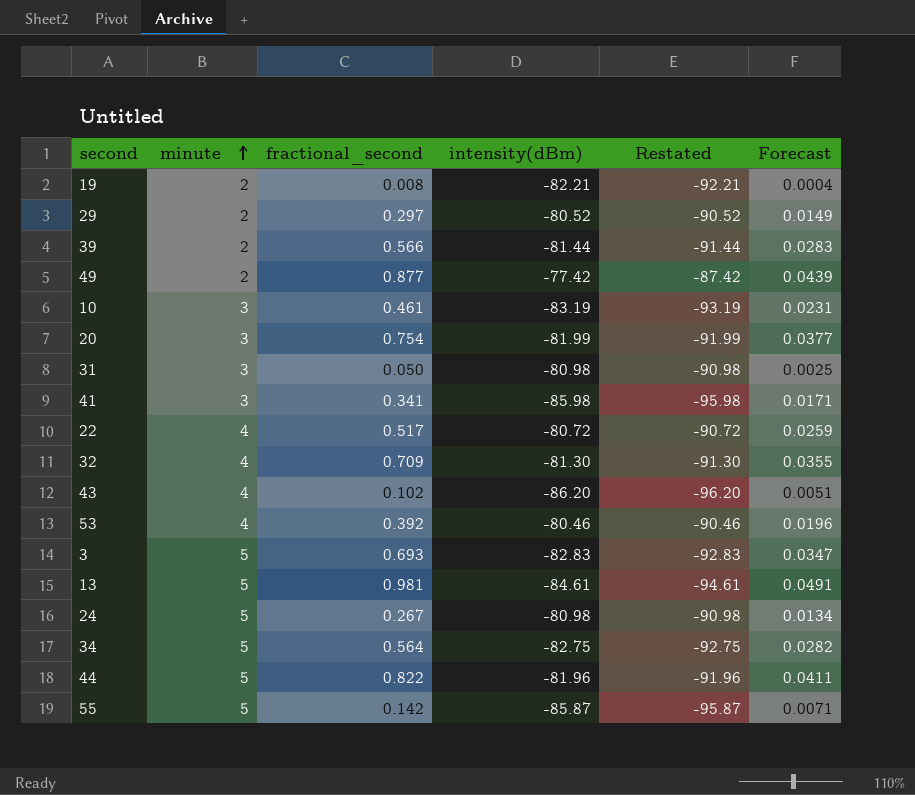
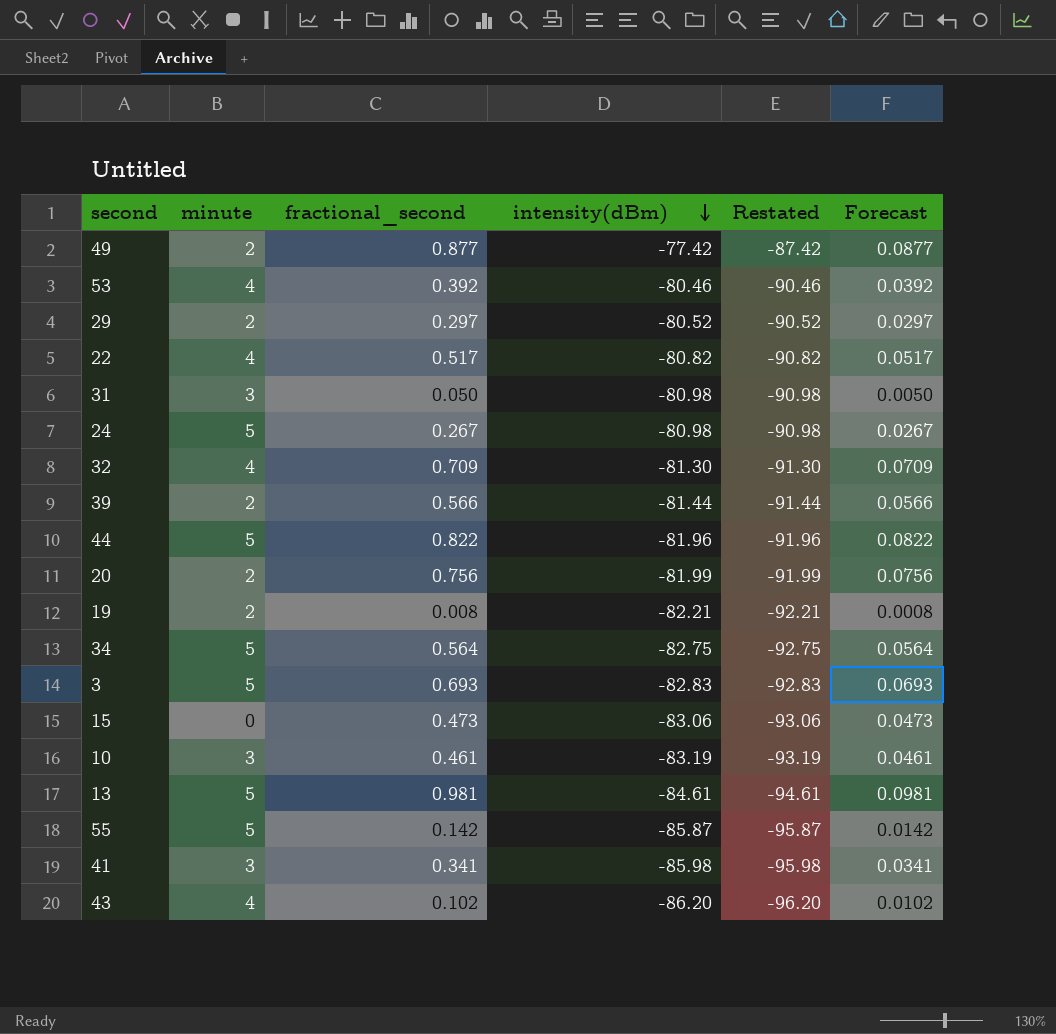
row order: minute ascending -> intensity(dBm) descending
column Forecast | formula: [fractional_second] * 0.05 -> [fractional_second] * 0.1
22 | intensity(dBm): -80.72 -> -80.82
22 | Restated: -90.72 -> -90.82
20 | minute: 3 -> 2
20 | fractional_second: 0.754 -> 0.756
row 15: none -> 0 | 0.473 | -83.06 | -93.06 | 0.0473

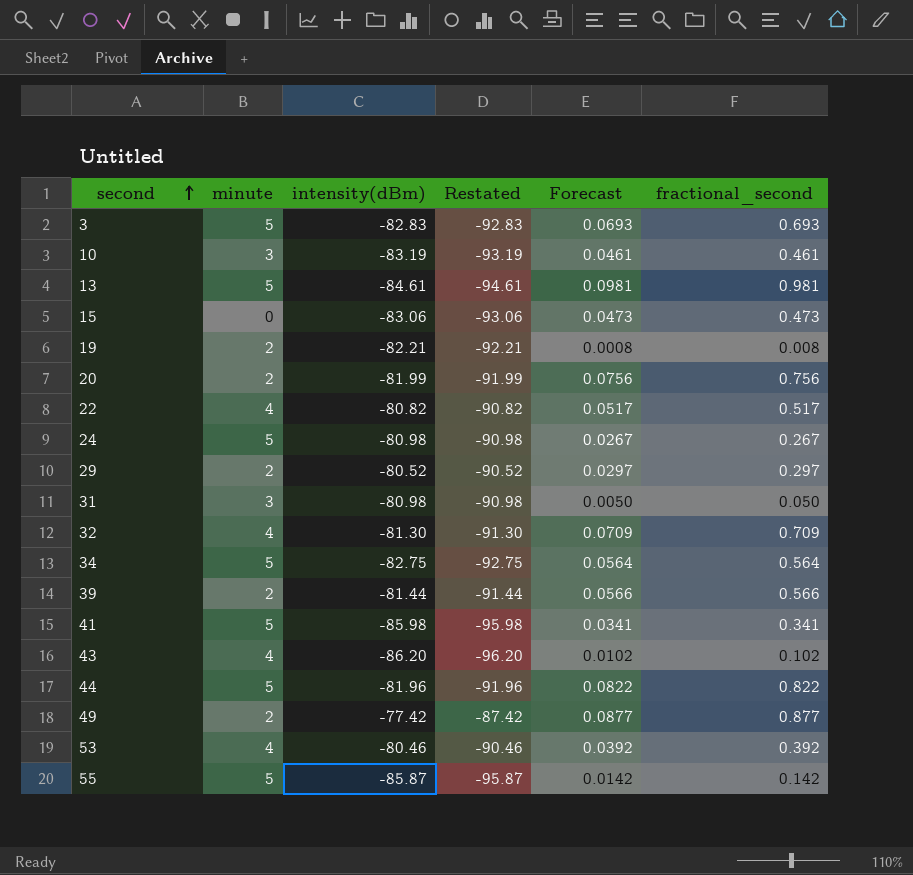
row order: intensity(dBm) descending -> second ascending
column fractional_second | position: 3 -> 6
41 | minute: 3 -> 5

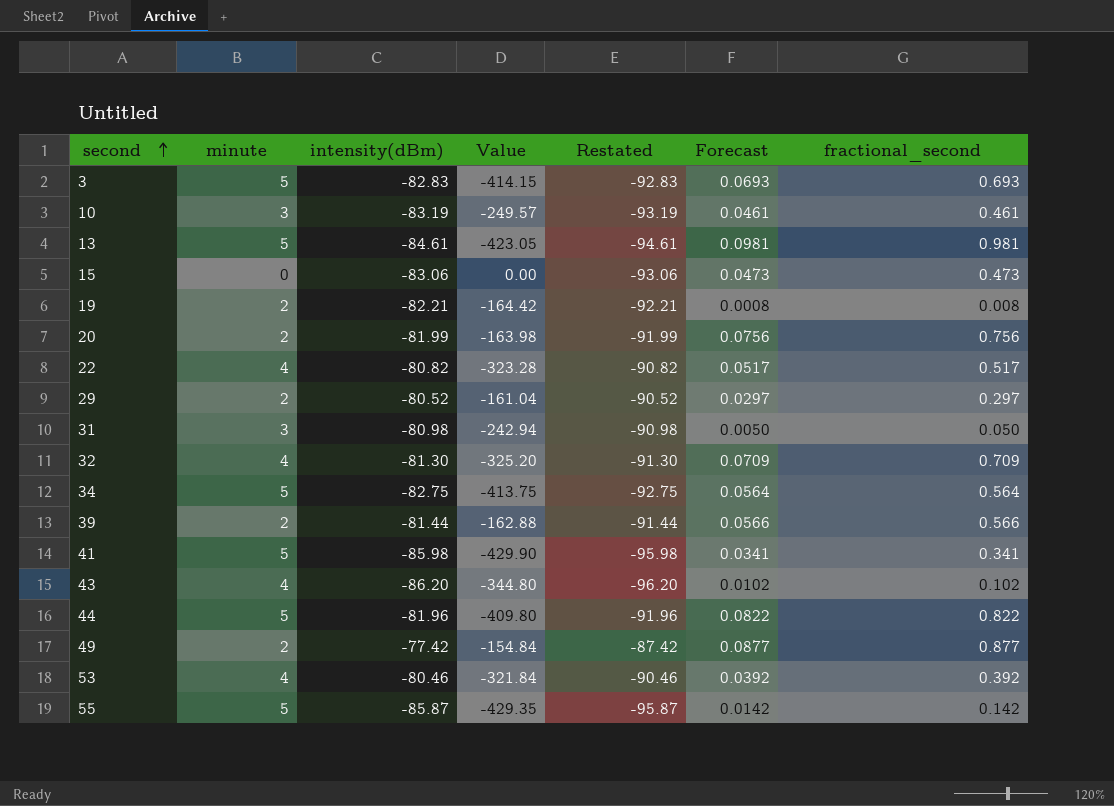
column Value | formula: none -> [minute] * [intensity(dBm)]
row 24: 5 | -80.98 | -90.98 | 0.0267 | 0.267 -> none

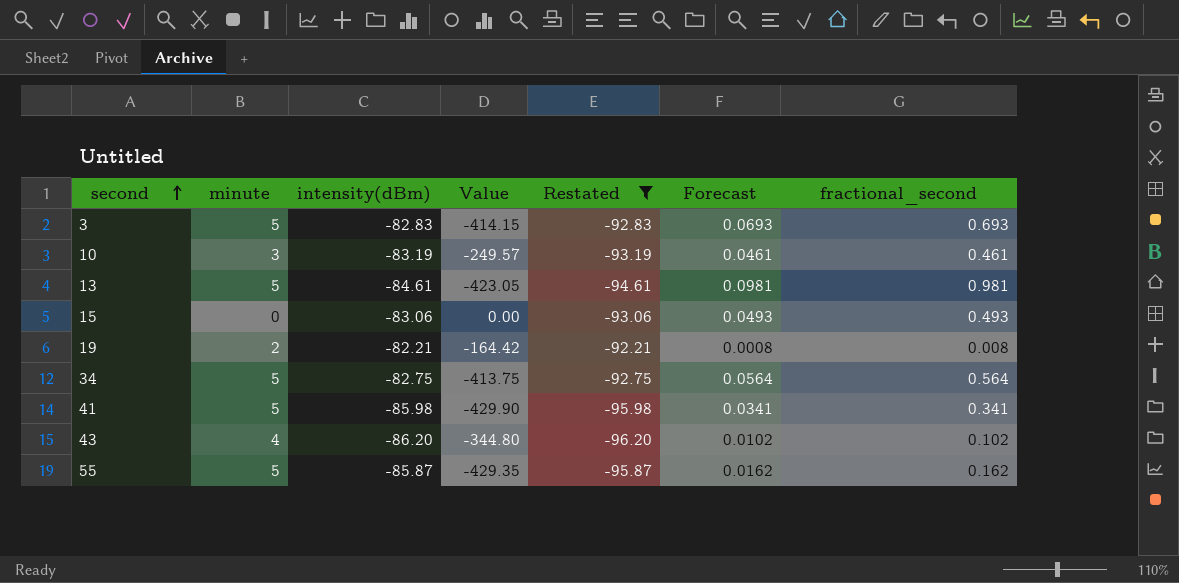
filter: none -> Restated <= -92.21
15 | Forecast: 0.0473 -> 0.0493
15 | fractional_second: 0.473 -> 0.493
55 | Forecast: 0.0142 -> 0.0162
55 | fractional_second: 0.142 -> 0.162

